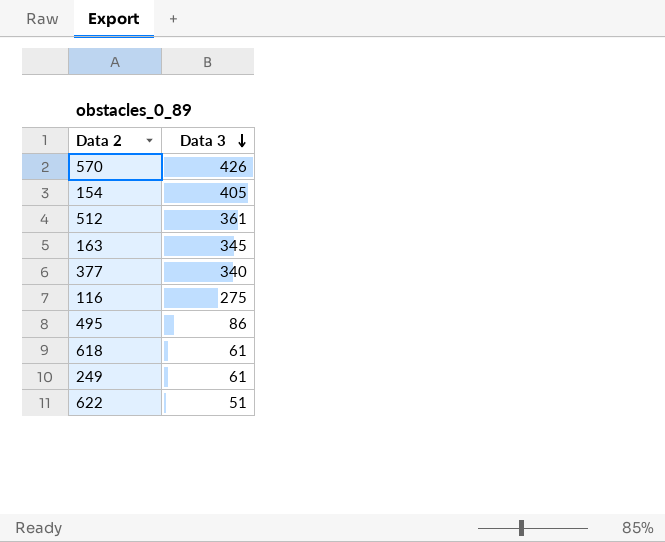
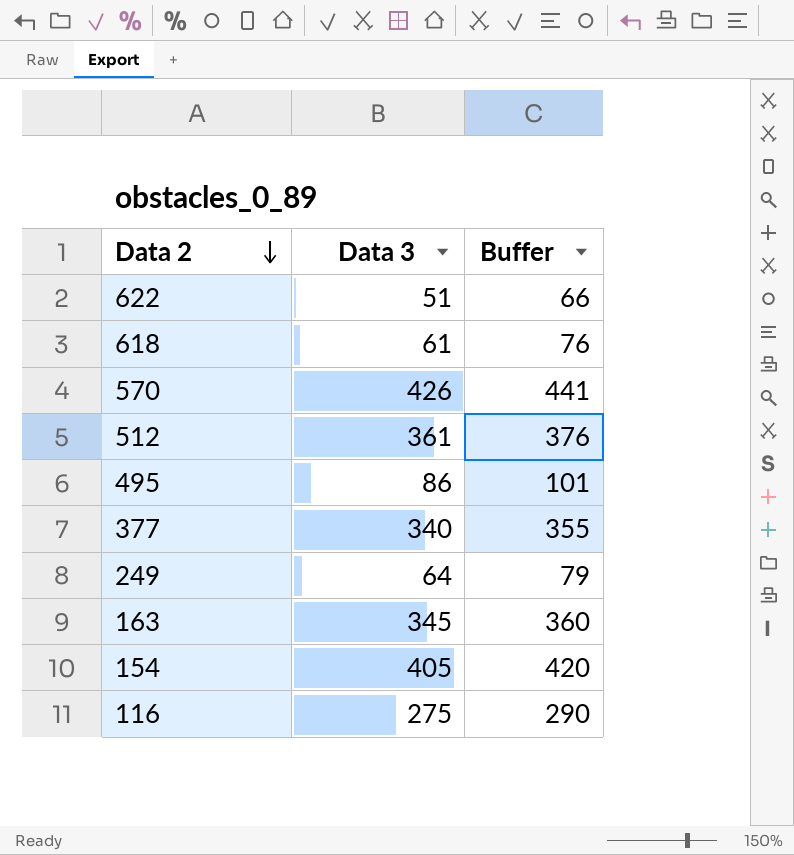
row order: Data 3 descending -> Data 2 descending
column Buffer | formula: none -> [Data 3] + 15
249 | Data 3: 61 -> 64

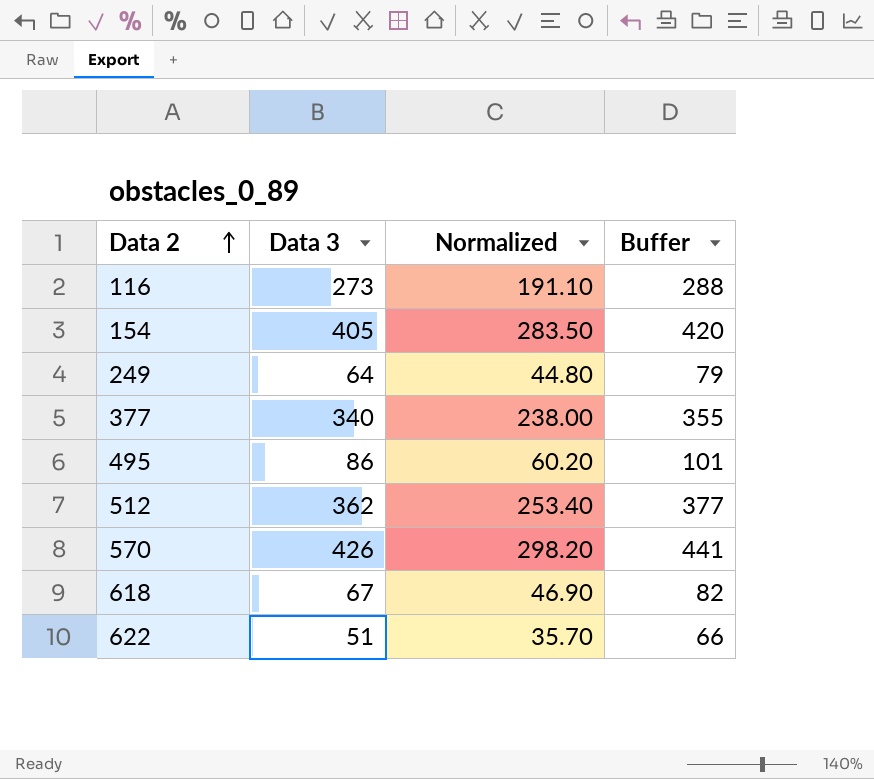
row order: Data 2 descending -> Data 2 ascending
column Normalized | formula: none -> [Data 3] * 0.7
row 163: 345 | 360 -> none
116 | Data 3: 275 -> 273
116 | Buffer: 290 -> 288
512 | Data 3: 361 -> 362
512 | Buffer: 376 -> 377
618 | Data 3: 61 -> 67
618 | Buffer: 76 -> 82

